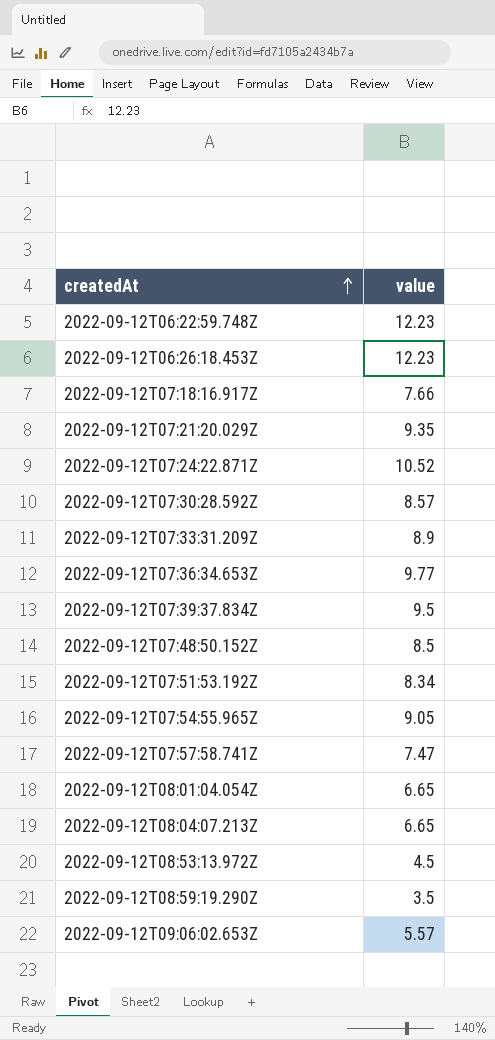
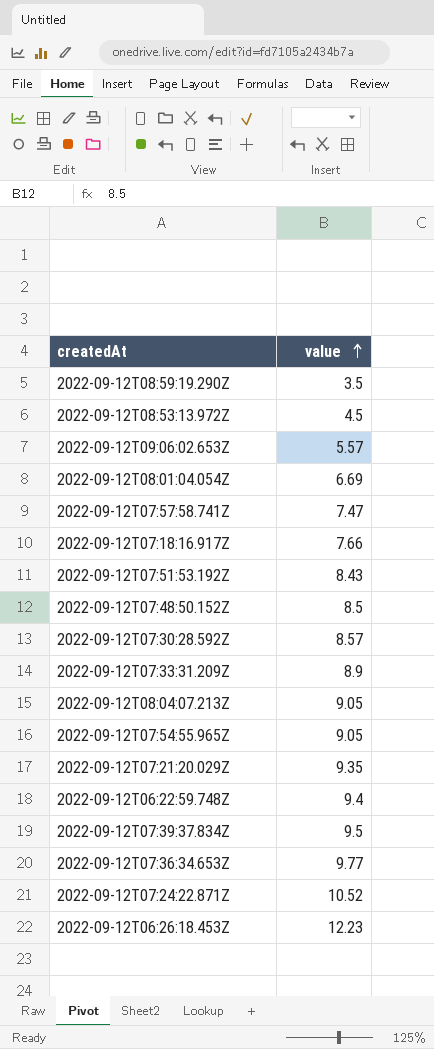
row order: createdAt ascending -> value ascending
2022-09-12T08:01:04.054Z | value: 6.65 -> 6.69
2022-09-12T07:51:53.192Z | value: 8.34 -> 8.43
2022-09-12T08:04:07.213Z | value: 6.65 -> 9.05
2022-09-12T06:22:59.748Z | value: 12.23 -> 9.4

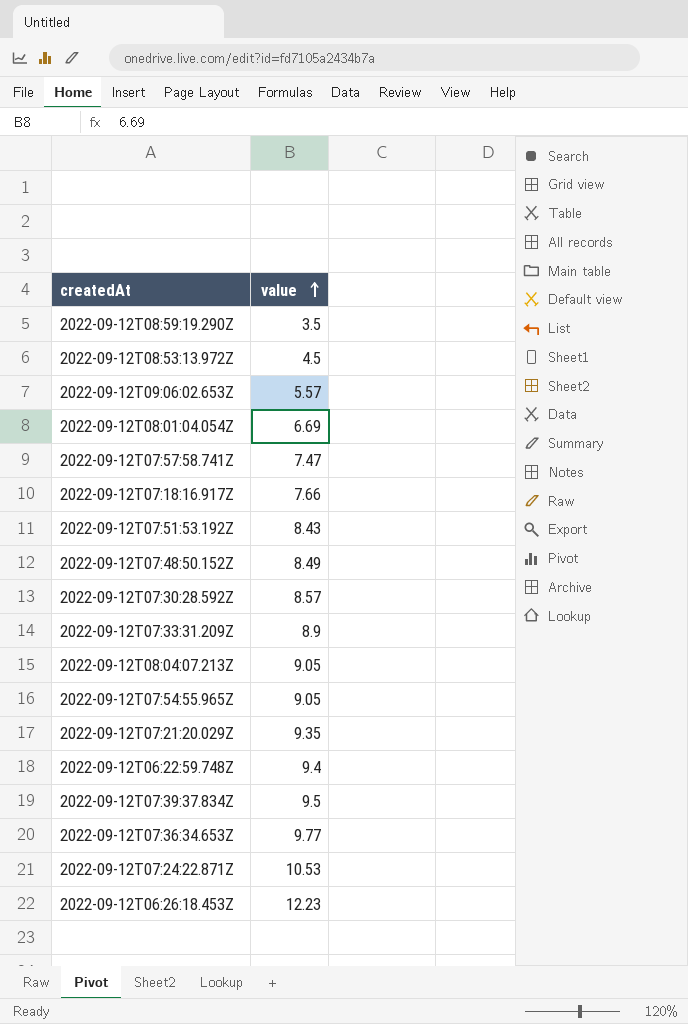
2022-09-12T07:48:50.152Z | value: 8.5 -> 8.49
2022-09-12T07:24:22.871Z | value: 10.52 -> 10.53

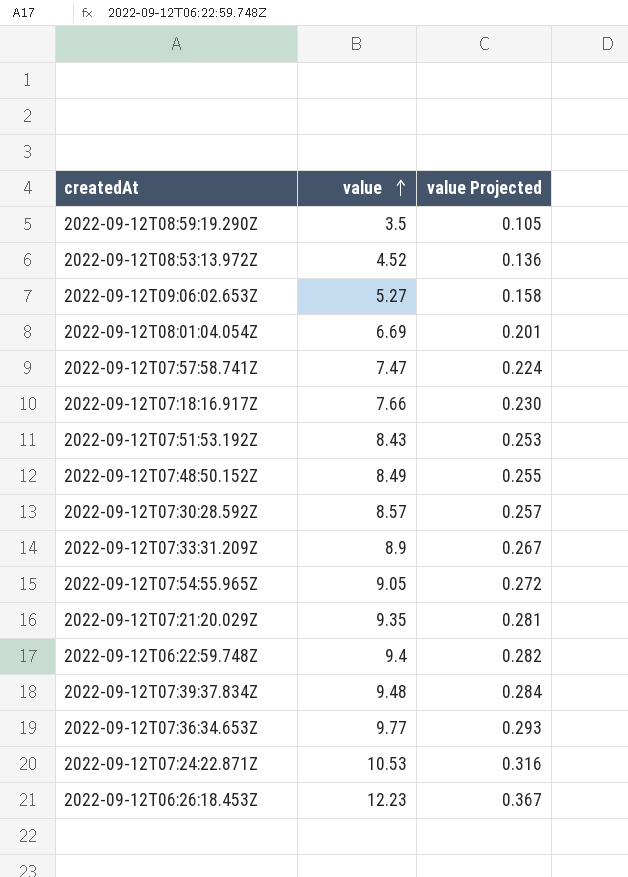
column value Projected | formula: none -> [value] * 0.03
row 2022-09-12T08:04:07.213Z: 9.05 -> none
2022-09-12T08:53:13.972Z | value: 4.5 -> 4.52
2022-09-12T09:06:02.653Z | value: 5.57 -> 5.27
2022-09-12T07:39:37.834Z | value: 9.5 -> 9.48

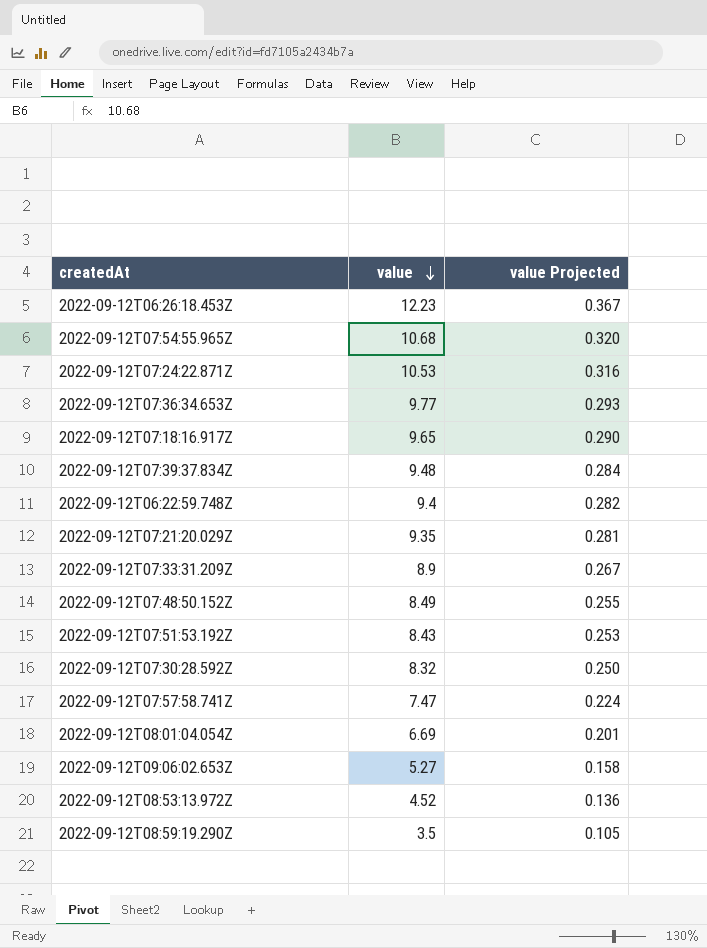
row order: value ascending -> value descending
2022-09-12T07:54:55.965Z | value: 9.05 -> 10.68
2022-09-12T07:54:55.965Z | value Projected: 0.272 -> 0.320
2022-09-12T07:18:16.917Z | value: 7.66 -> 9.65
2022-09-12T07:18:16.917Z | value Projected: 0.230 -> 0.290
2022-09-12T07:30:28.592Z | value: 8.57 -> 8.32
2022-09-12T07:30:28.592Z | value Projected: 0.257 -> 0.250

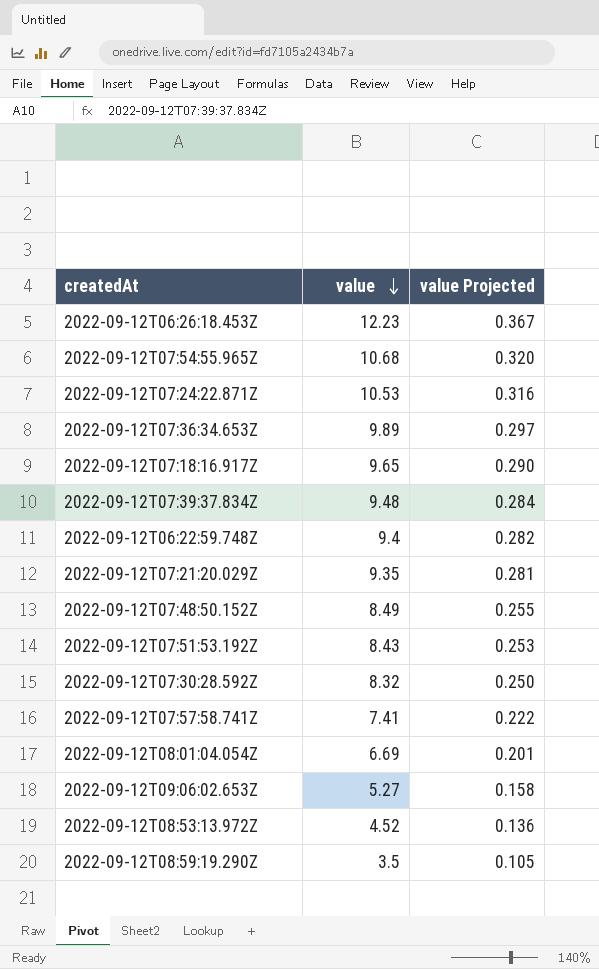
row 2022-09-12T07:33:31.209Z: 8.9 | 0.267 -> none
2022-09-12T07:36:34.653Z | value: 9.77 -> 9.89
2022-09-12T07:36:34.653Z | value Projected: 0.293 -> 0.297
2022-09-12T07:57:58.741Z | value: 7.47 -> 7.41
2022-09-12T07:57:58.741Z | value Projected: 0.224 -> 0.222

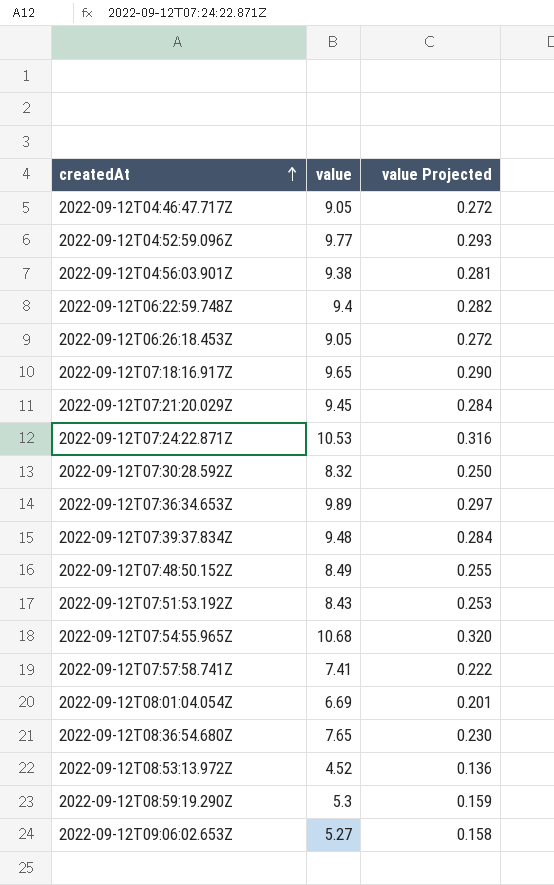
row order: value descending -> createdAt ascending
row 2022-09-12T04:46:47.717Z: none -> 9.05 | 0.272
row 2022-09-12T04:52:59.096Z: none -> 9.77 | 0.293
row 2022-09-12T04:56:03.901Z: none -> 9.38 | 0.281
2022-09-12T06:26:18.453Z | value: 12.23 -> 9.05
2022-09-12T06:26:18.453Z | value Projected: 0.367 -> 0.272
2022-09-12T07:21:20.029Z | value: 9.35 -> 9.45
2022-09-12T07:21:20.029Z | value Projected: 0.281 -> 0.284
row 2022-09-12T08:36:54.680Z: none -> 7.65 | 0.230
2022-09-12T08:59:19.290Z | value: 3.5 -> 5.3
2022-09-12T08:59:19.290Z | value Projected: 0.105 -> 0.159

